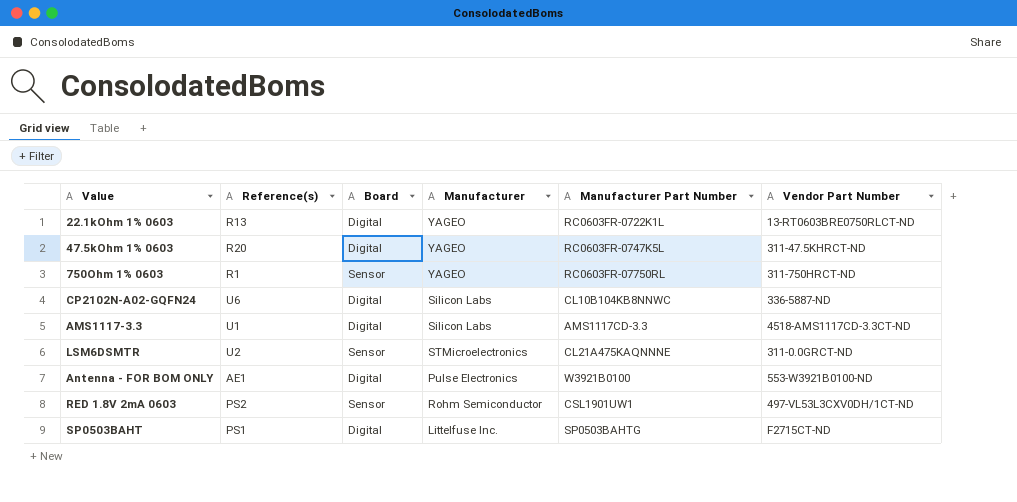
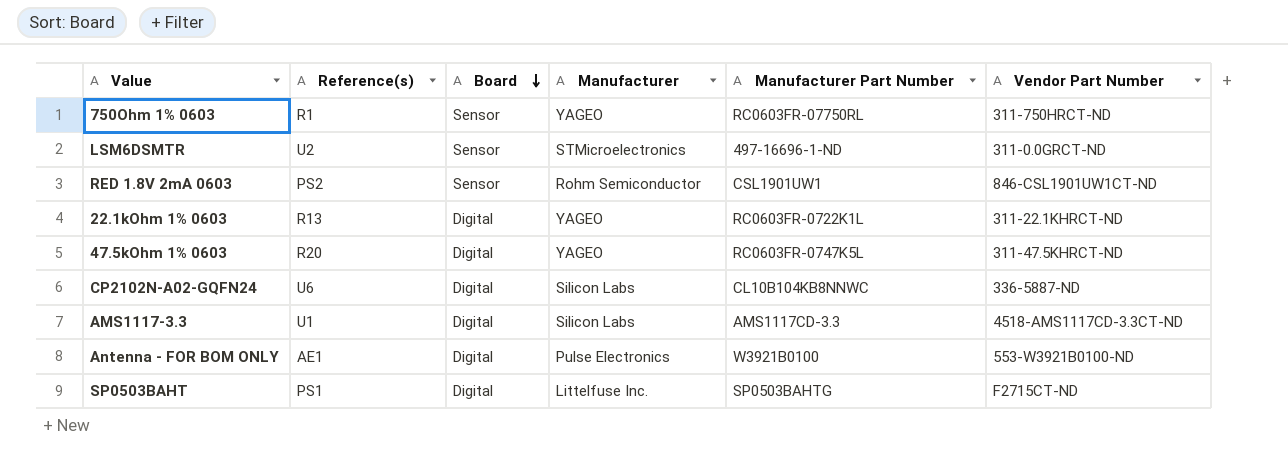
row order: none -> Board descending
LSM6DSMTR | Manufacturer Part Number: CL21A475KAQNNNE -> 497-16696-1-ND
RED 1.8V 2mA 0603 | Vendor Part Number: 497-VL53L3CXV0DH/1CT-ND -> 846-CSL1901UW1CT-ND
22.1kOhm 1% 0603 | Vendor Part Number: 13-RT0603BRE0750RLCT-ND -> 311-22.1KHRCT-ND

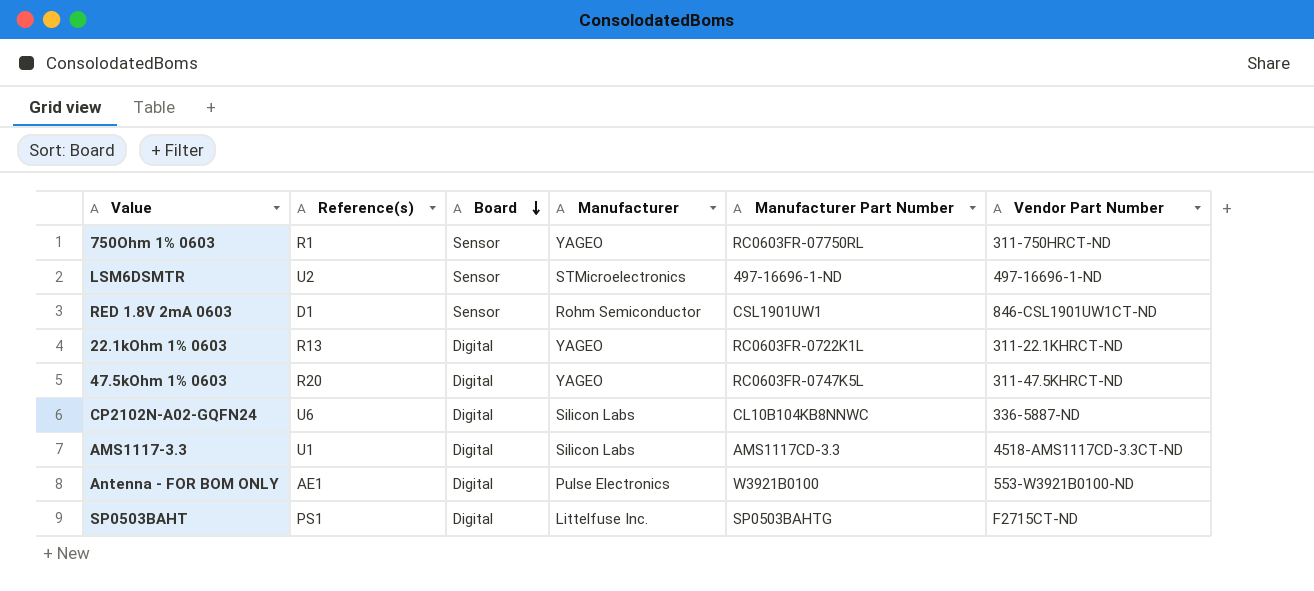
LSM6DSMTR | Vendor Part Number: 311-0.0GRCT-ND -> 497-16696-1-ND
RED 1.8V 2mA 0603 | Reference(s): PS2 -> D1

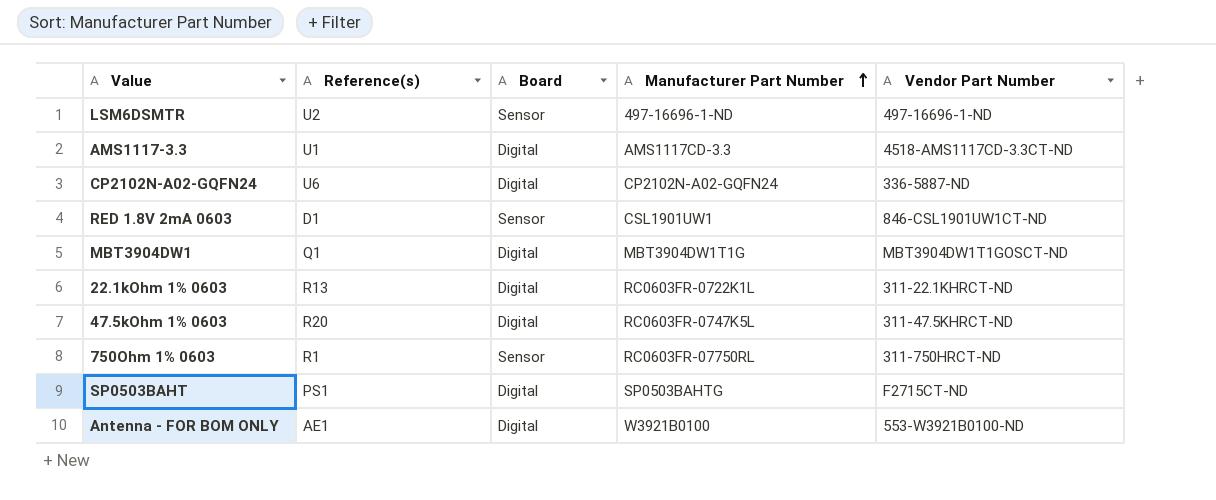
row order: Board descending -> Manufacturer Part Number ascending
column Manufacturer | position: 4 -> none
CP2102N-A02-GQFN24 | Manufacturer Part Number: CL10B104KB8NNWC -> CP2102N-A02-GQFN24
row MBT3904DW1: none -> Q1 | Digital | MBT3904DW1T1G | MBT3904DW1T1GOSCT-ND

